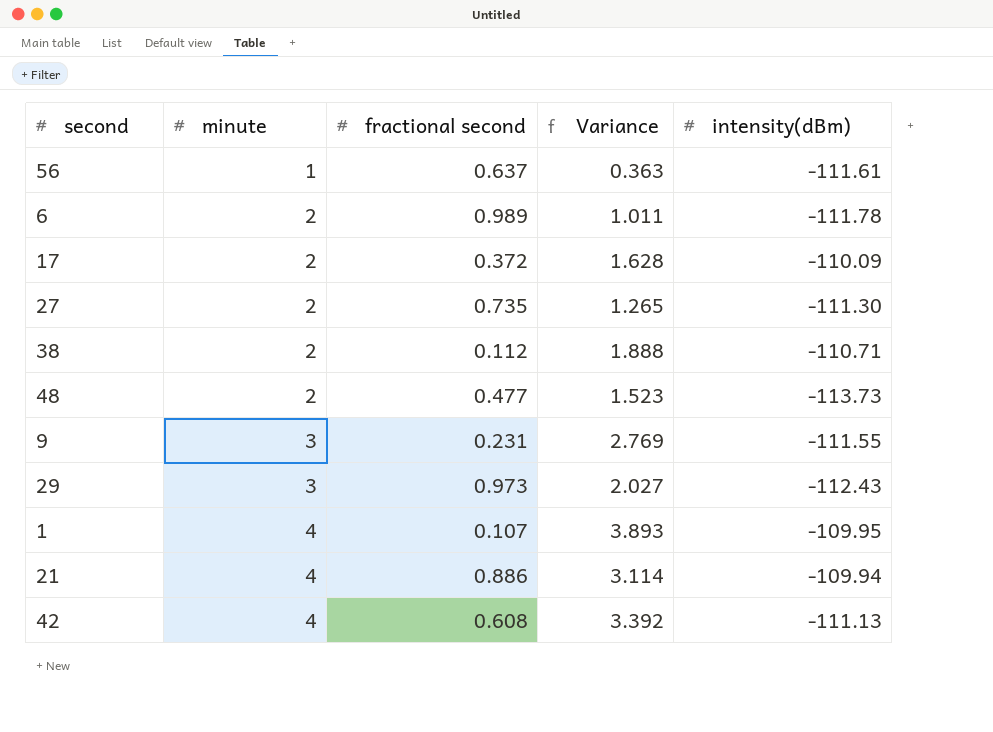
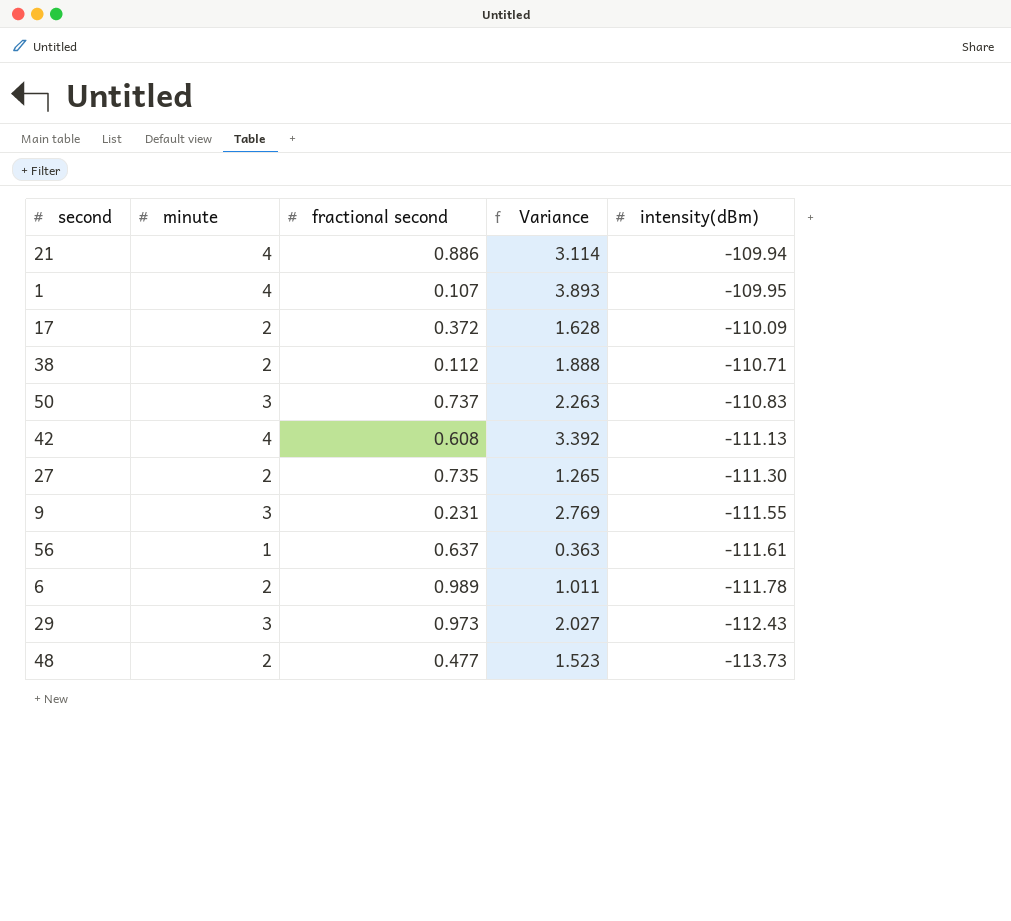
row order: minute ascending -> intensity(dBm) descending
row 50: none -> 3 | 0.737 | 2.263 | -110.83

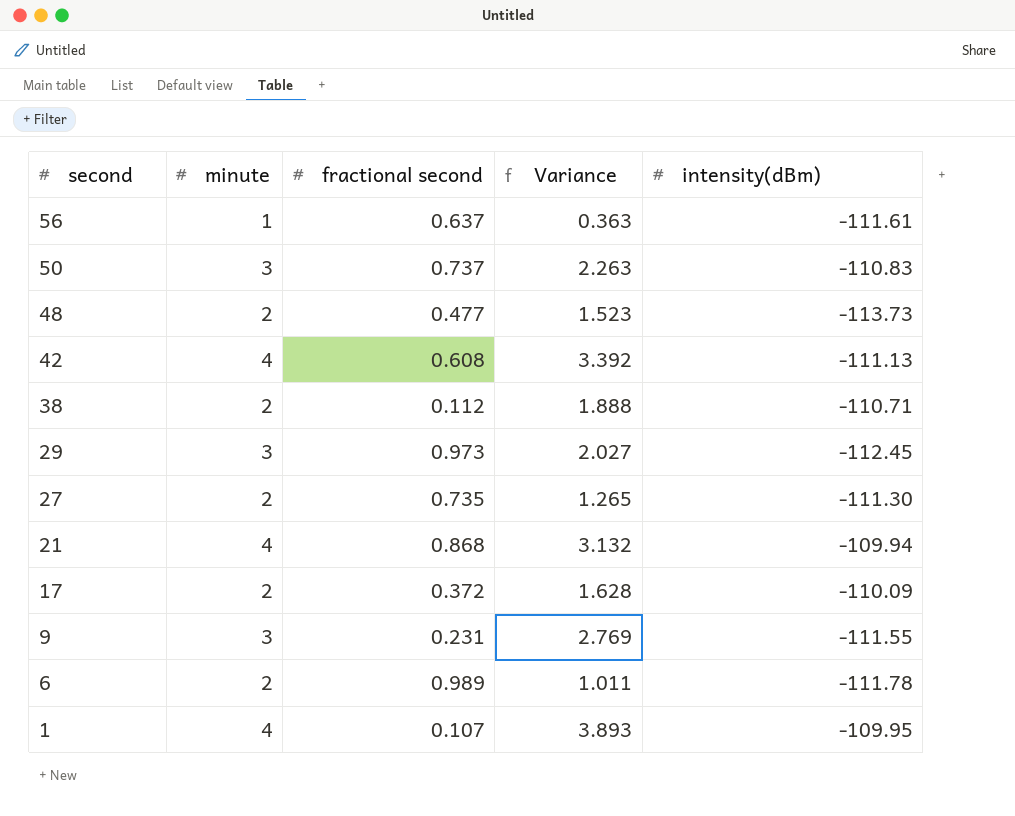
row order: intensity(dBm) descending -> second descending
29 | intensity(dBm): -112.43 -> -112.45
21 | fractional second: 0.886 -> 0.868
21 | Variance: 3.114 -> 3.132

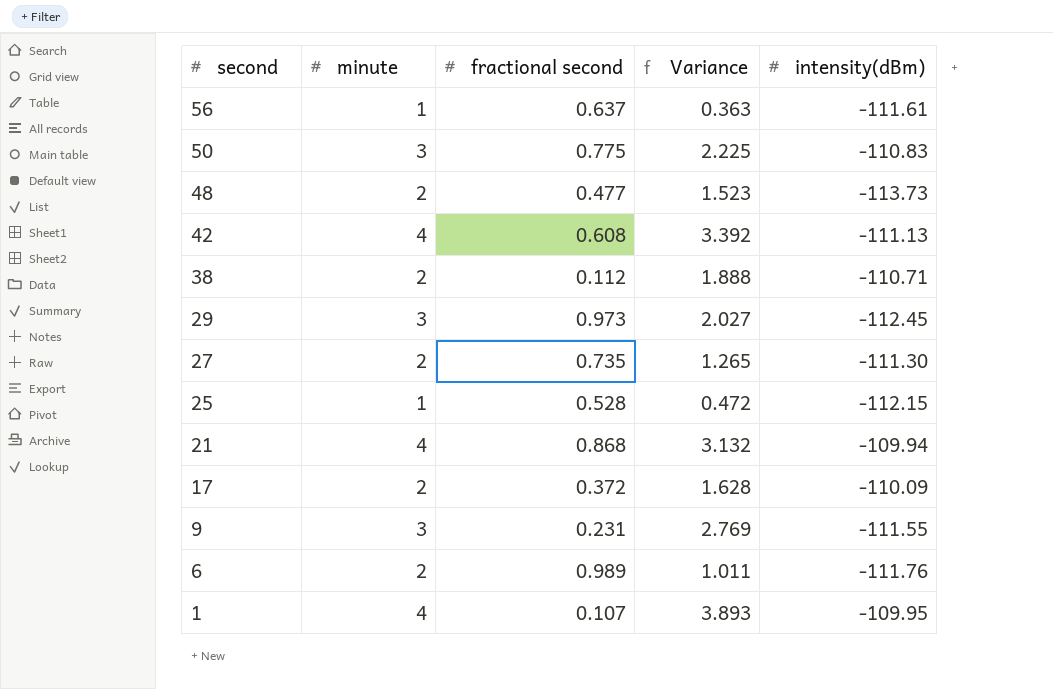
50 | fractional second: 0.737 -> 0.775
50 | Variance: 2.263 -> 2.225
row 25: none -> 1 | 0.528 | 0.472 | -112.15
6 | intensity(dBm): -111.78 -> -111.76

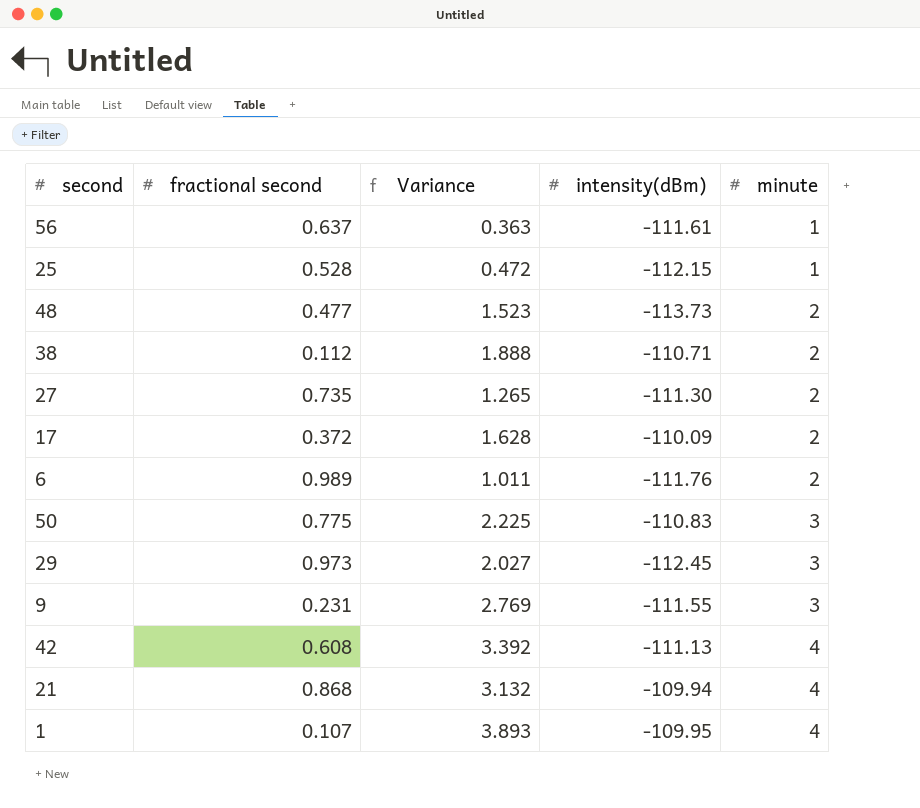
row order: second descending -> minute ascending
column minute | position: 2 -> 5

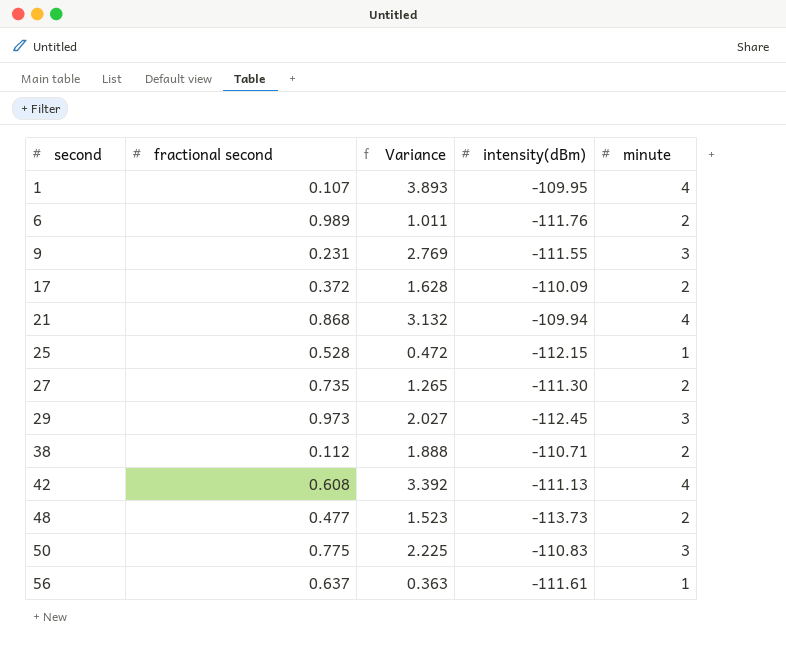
row order: minute ascending -> second ascending

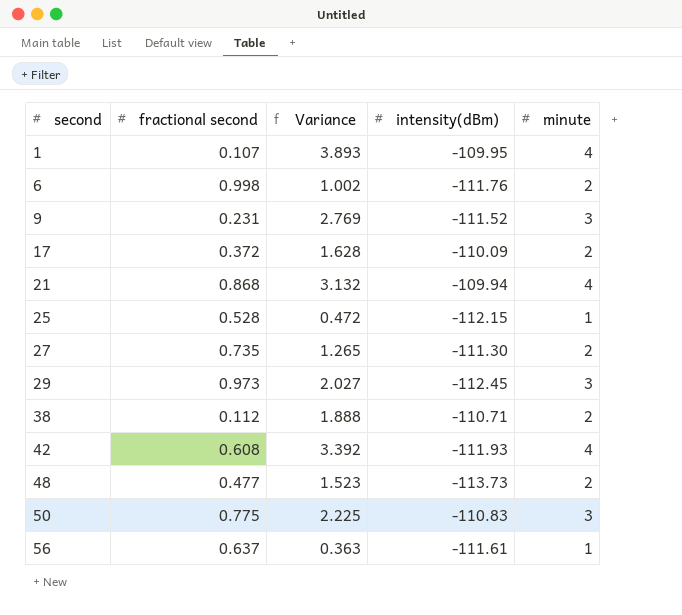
6 | fractional second: 0.989 -> 0.998
6 | Variance: 1.011 -> 1.002
9 | intensity(dBm): -111.55 -> -111.52
42 | intensity(dBm): -111.13 -> -111.93

